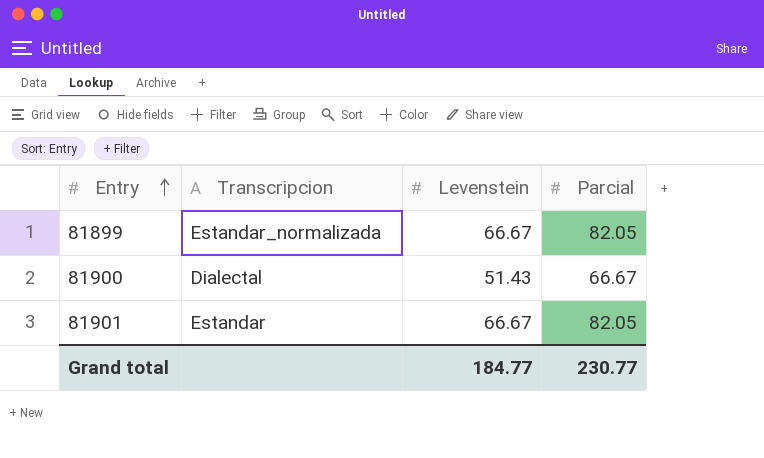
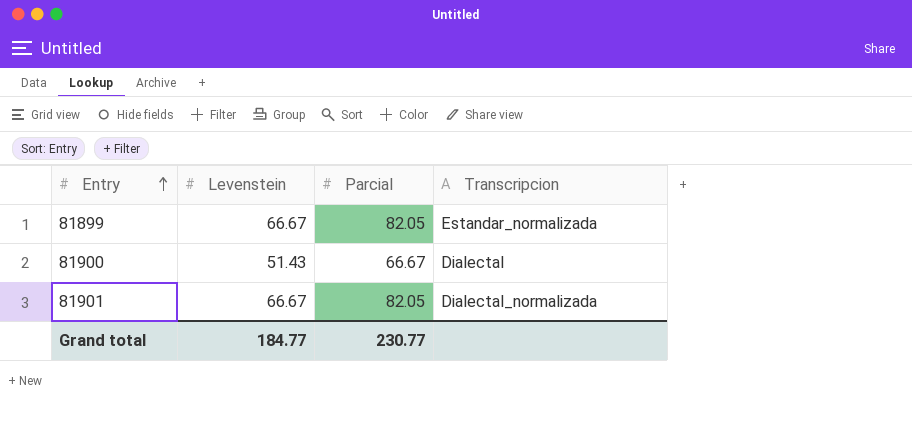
column Transcripcion | position: 2 -> 4
81901 | Transcripcion: Estandar -> Dialectal_normalizada

